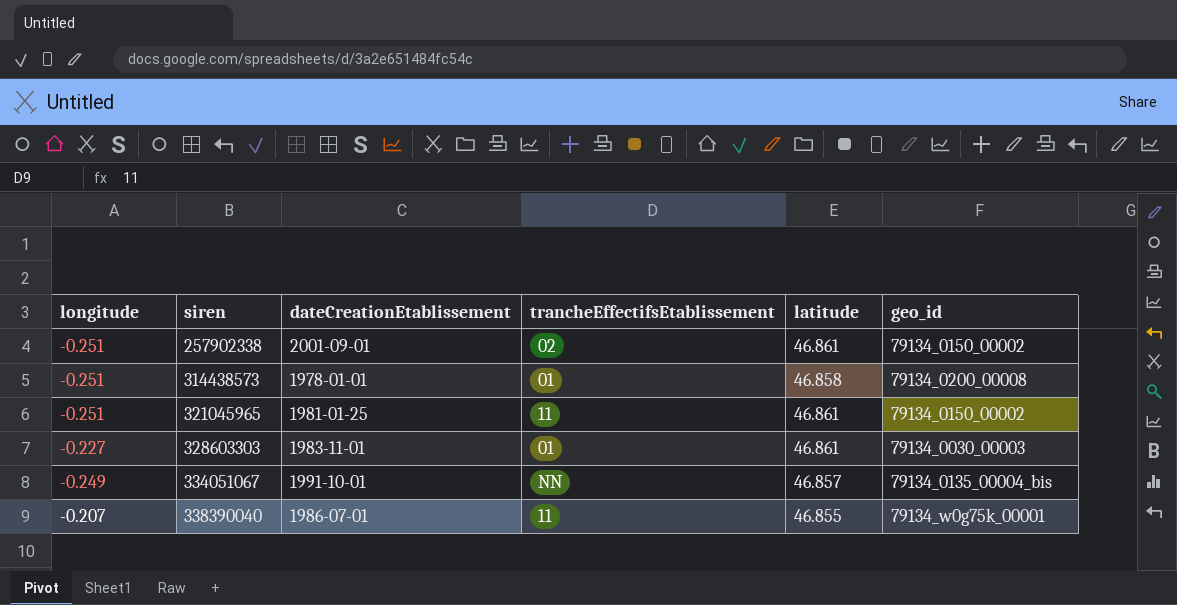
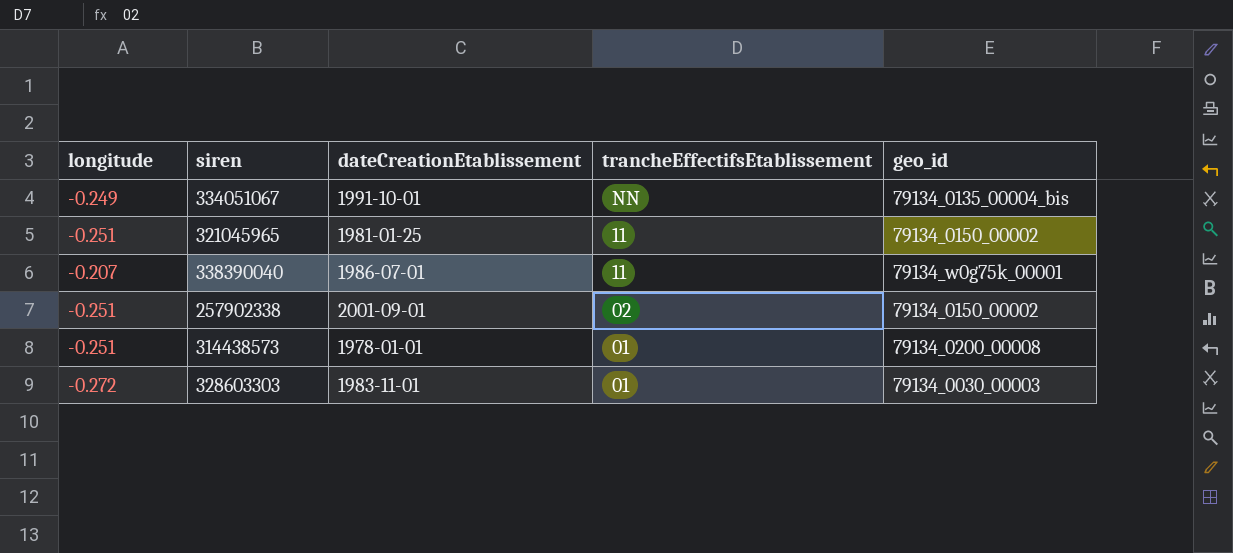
row order: siren ascending -> trancheEffectifsEtablissement descending
column latitude | position: 5 -> none
328603303 | longitude: -0.227 -> -0.272

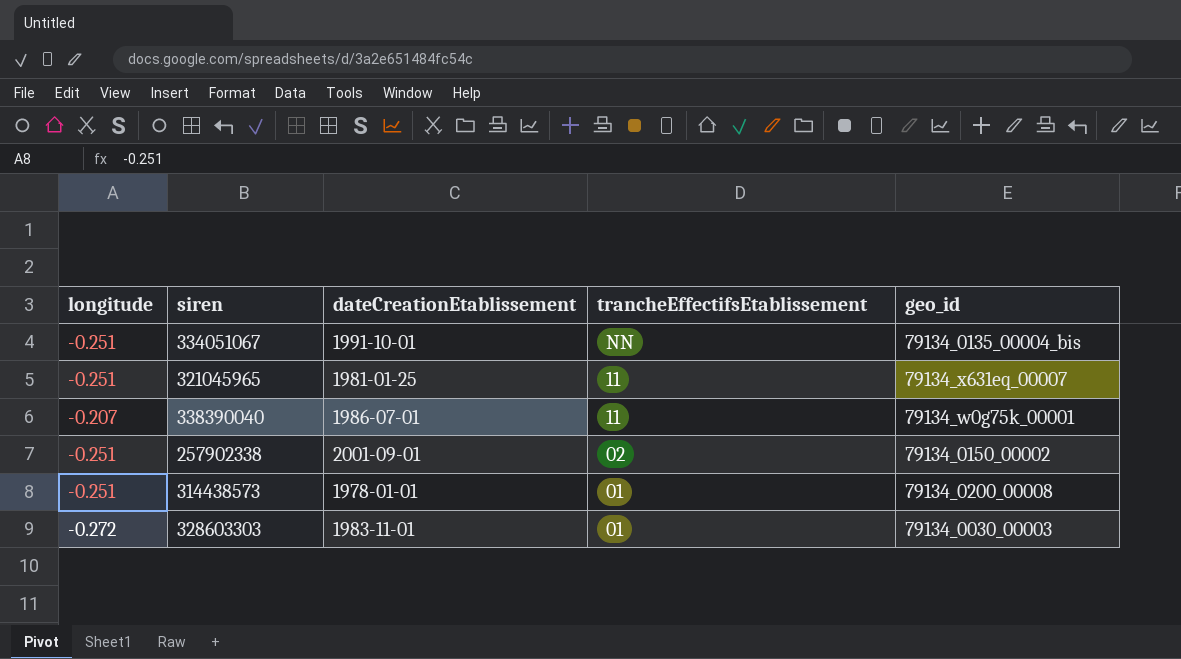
334051067 | longitude: -0.249 -> -0.251
321045965 | geo_id: 79134_0150_00002 -> 79134_x631eq_00007

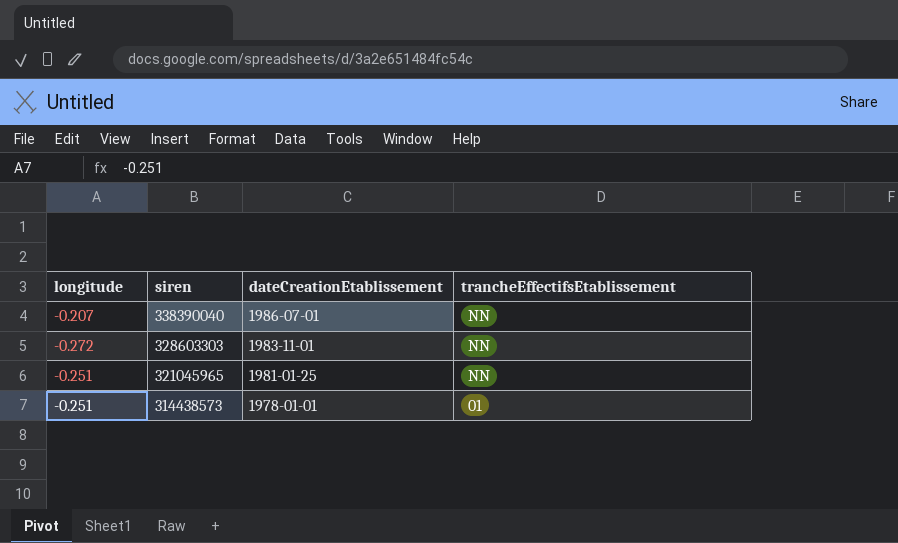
row order: trancheEffectifsEtablissement descending -> siren descending
column geo_id | position: 5 -> none
row 334051067: -0.251 | 1991-10-01 | NN | 79134_0135_00004_bis -> none
row 257902338: -0.251 | 2001-09-01 | 02 | 79134_0150_00002 -> none
338390040 | trancheEffectifsEtablissement: 11 -> NN
328603303 | trancheEffectifsEtablissement: 01 -> NN
321045965 | trancheEffectifsEtablissement: 11 -> NN

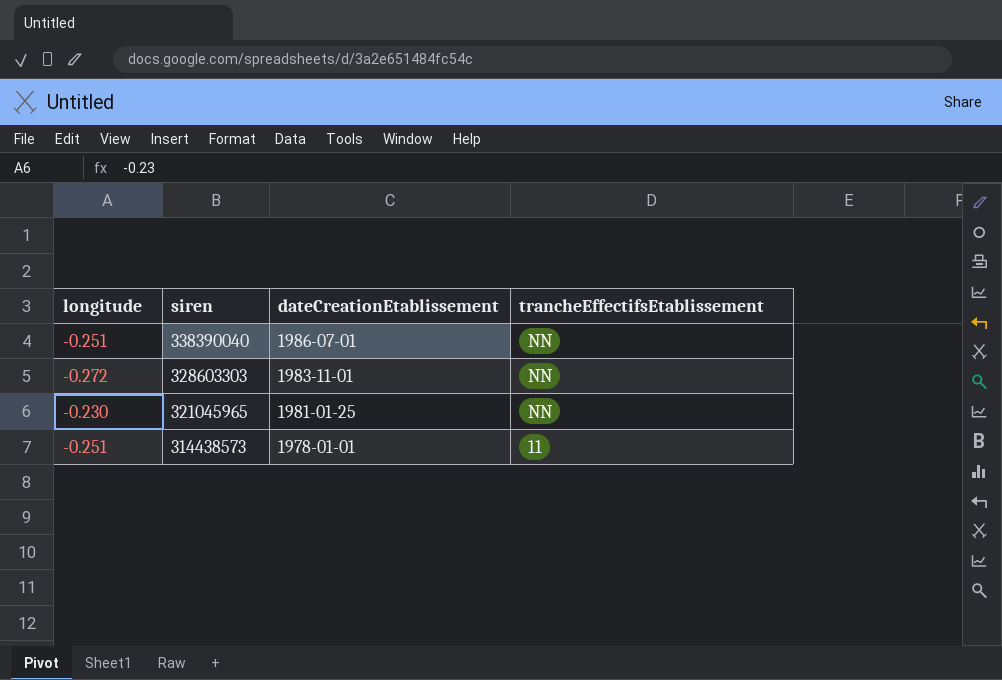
338390040 | longitude: -0.207 -> -0.251
321045965 | longitude: -0.251 -> -0.230
314438573 | trancheEffectifsEtablissement: 01 -> 11

